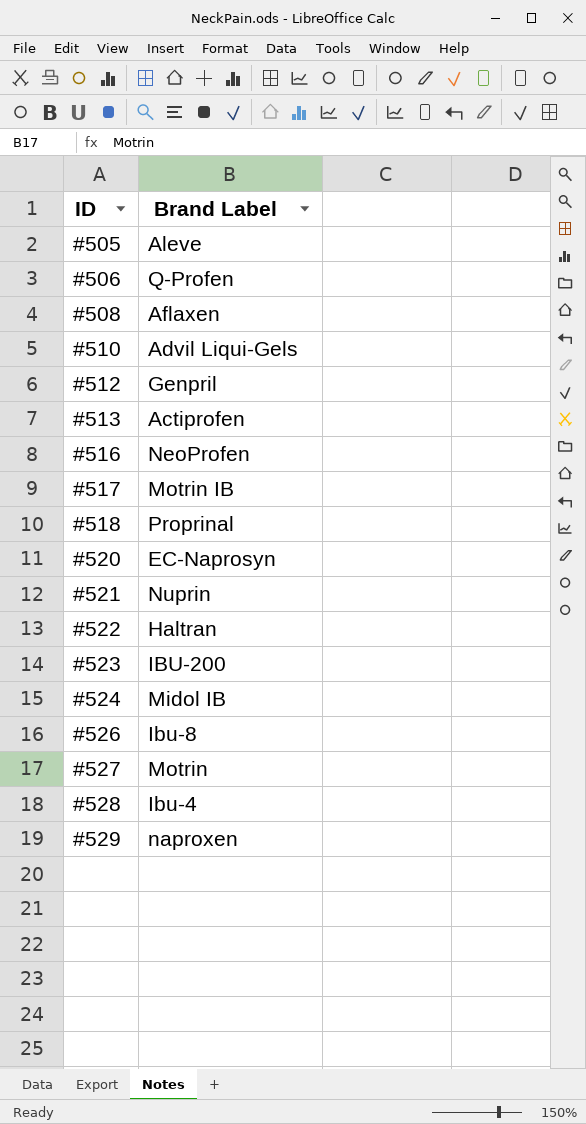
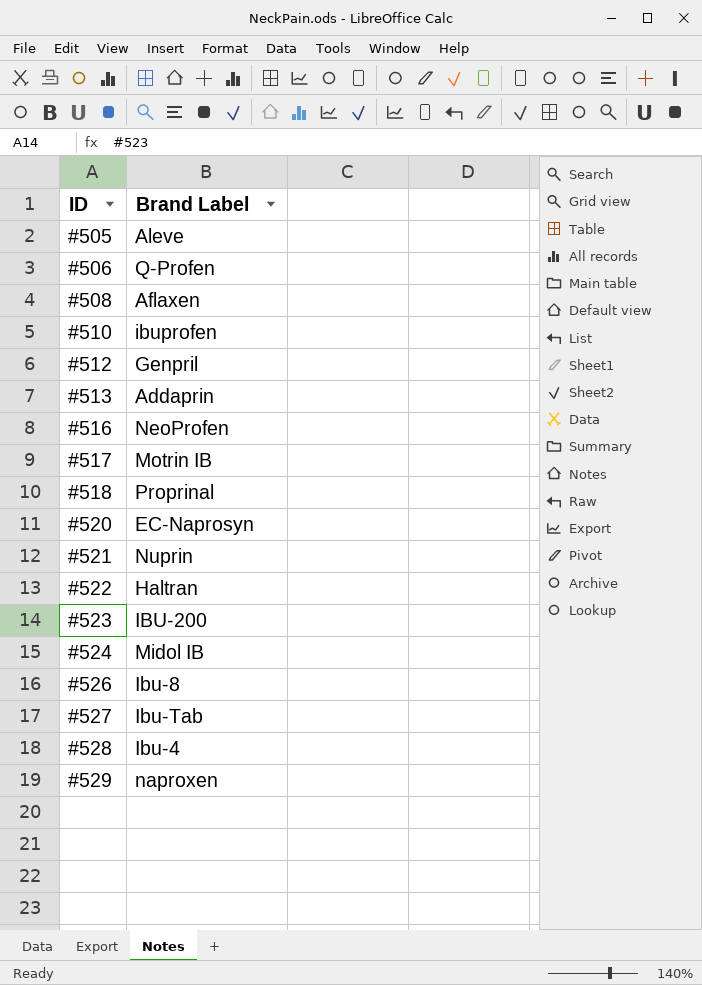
#510 | Brand Label: Advil Liqui-Gels -> ibuprofen
#513 | Brand Label: Actiprofen -> Addaprin
#527 | Brand Label: Motrin -> Ibu-Tab

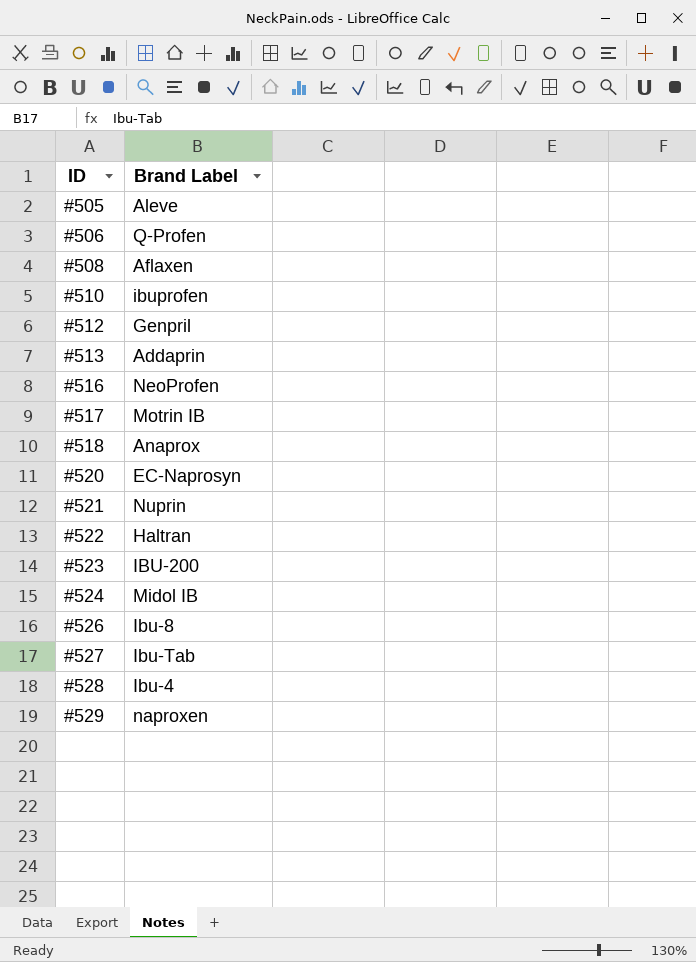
#518 | Brand Label: Proprinal -> Anaprox

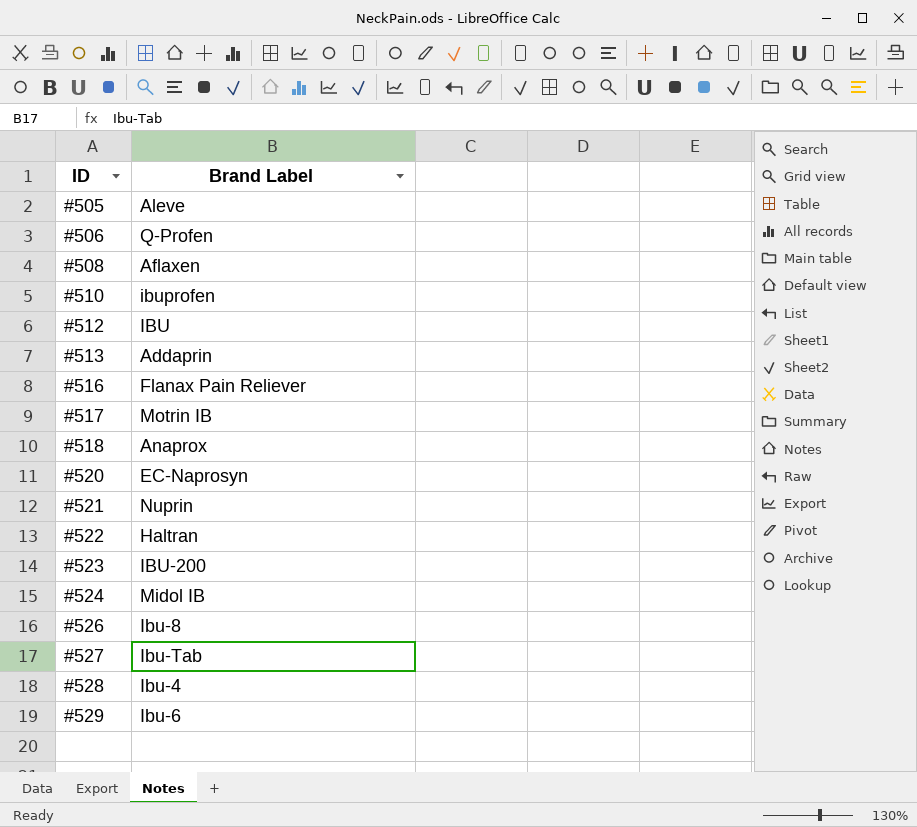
#512 | Brand Label: Genpril -> IBU
#516 | Brand Label: NeoProfen -> Flanax Pain Reliever
#529 | Brand Label: naproxen -> Ibu-6

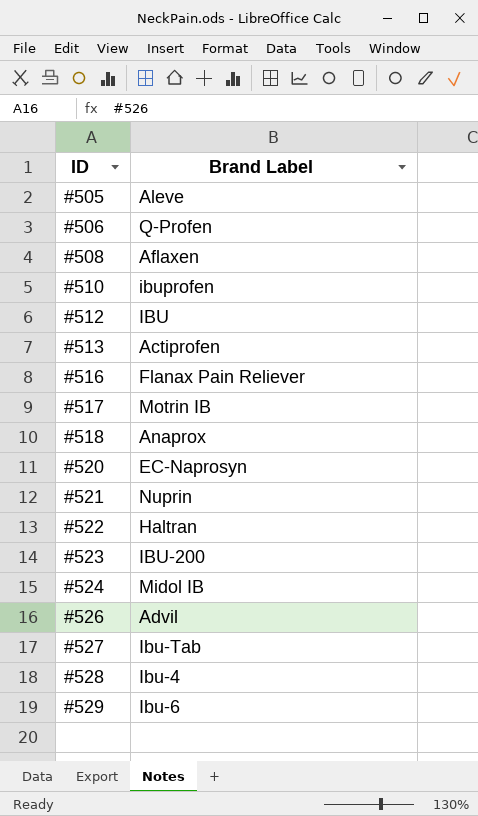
#513 | Brand Label: Addaprin -> Actiprofen
#526 | Brand Label: Ibu-8 -> Advil

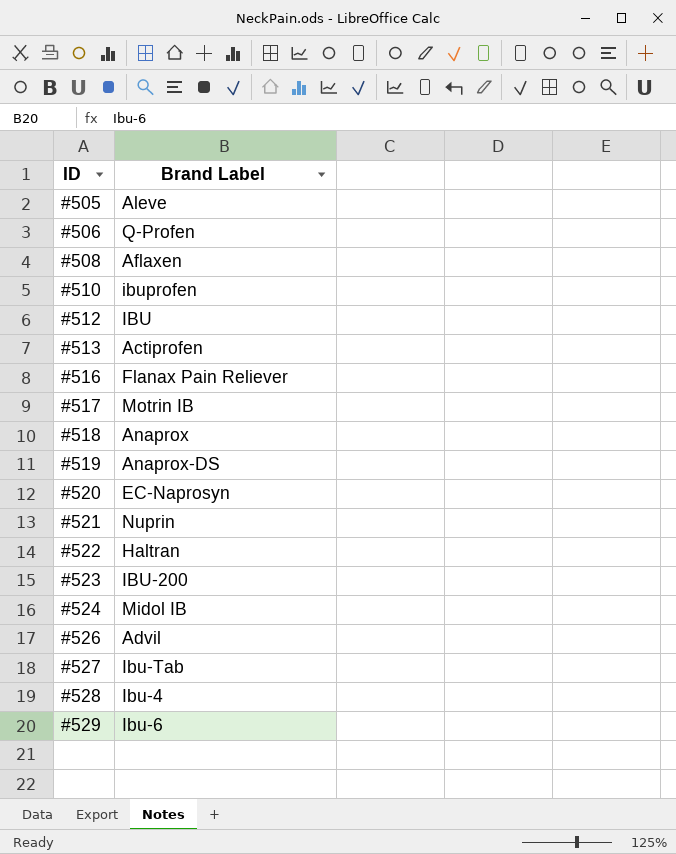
row #519: none -> Anaprox-DS

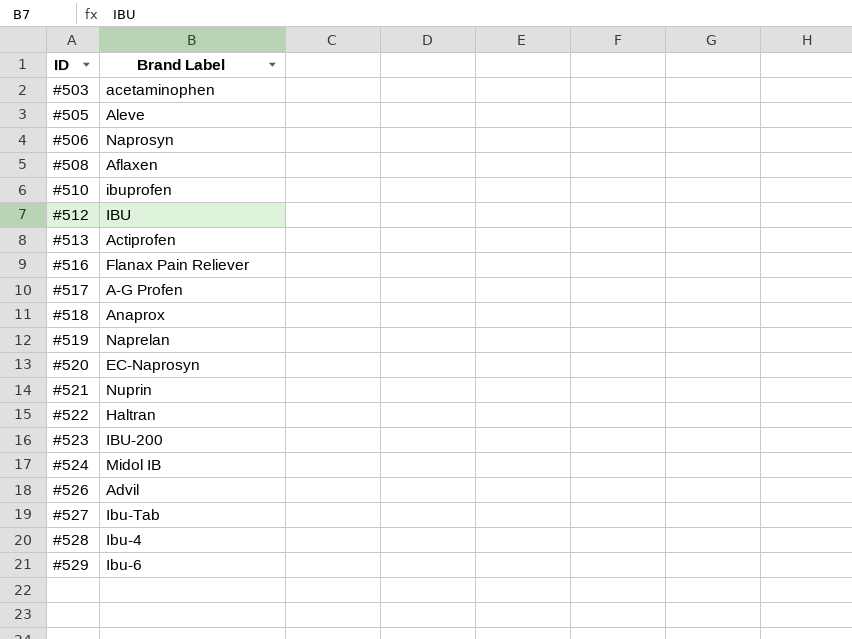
row #503: none -> acetaminophen
#506 | Brand Label: Q-Profen -> Naprosyn
#517 | Brand Label: Motrin IB -> A-G Profen
#519 | Brand Label: Anaprox-DS -> Naprelan

